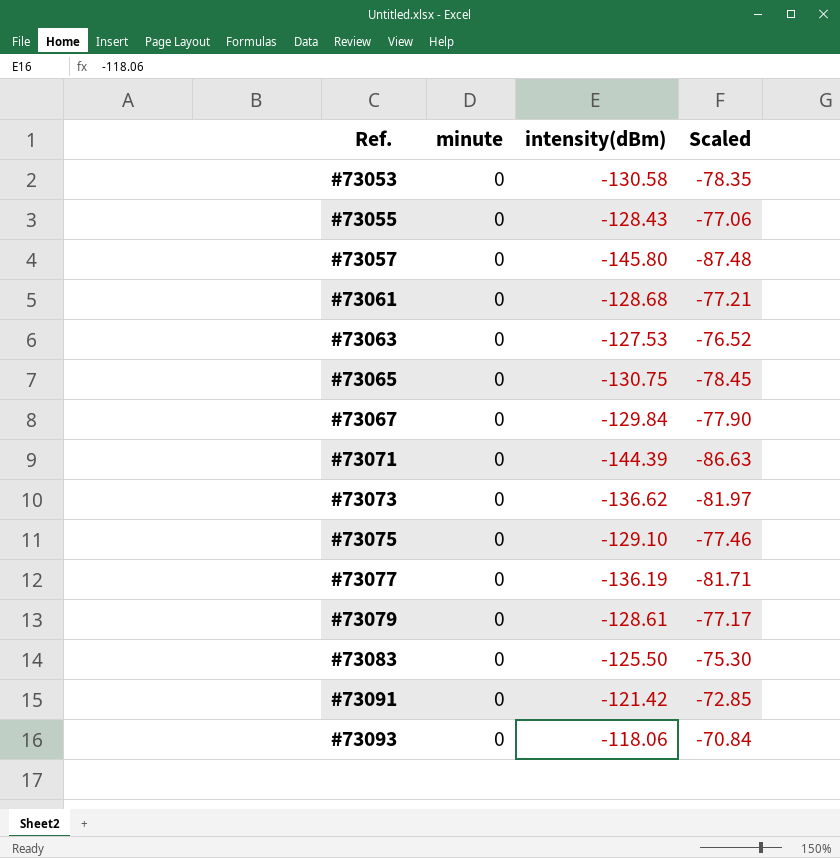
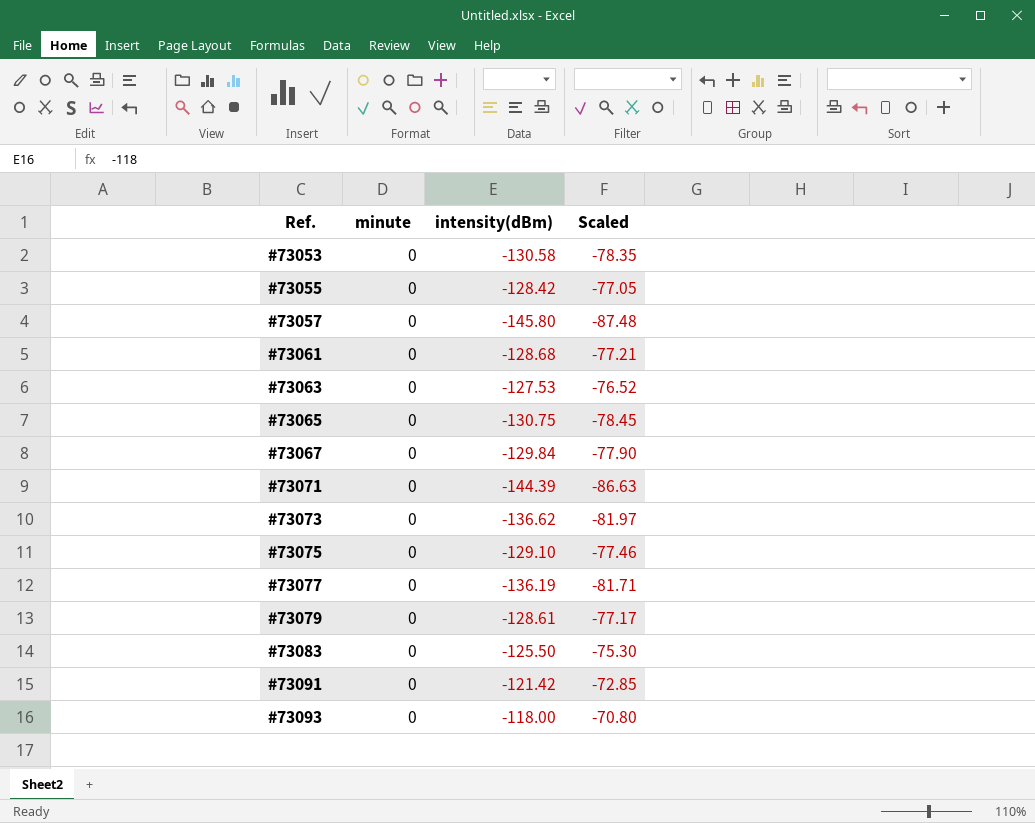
#73055 | intensity(dBm): -128.43 -> -128.42
#73055 | Scaled: -77.06 -> -77.05
#73093 | intensity(dBm): -118.06 -> -118.00
#73093 | Scaled: -70.84 -> -70.80

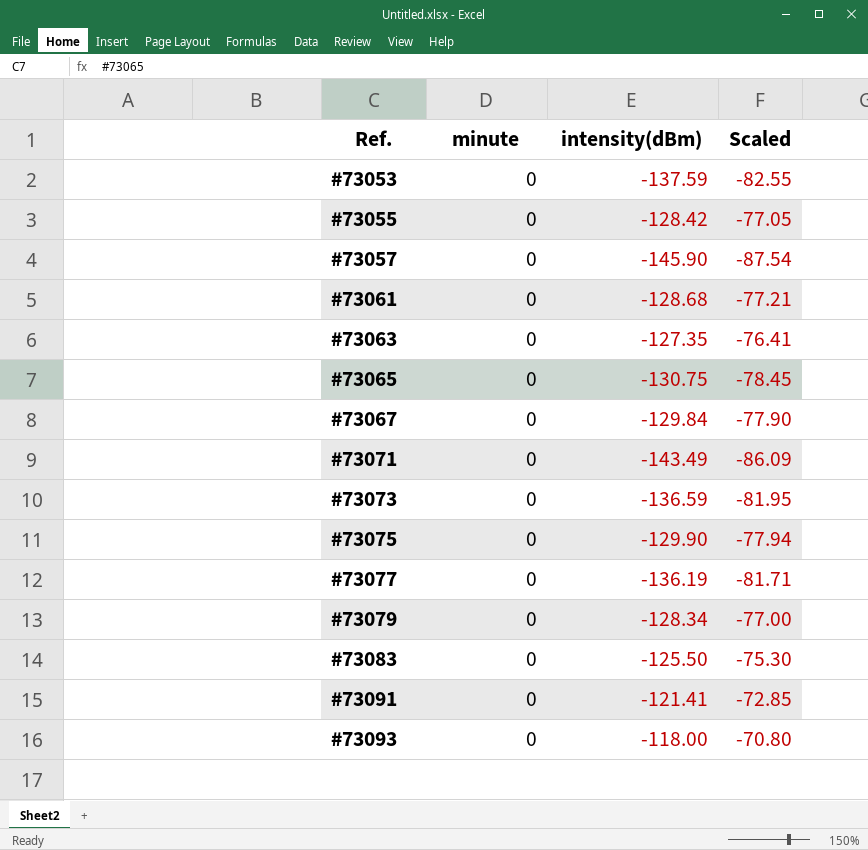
#73053 | intensity(dBm): -130.58 -> -137.59
#73053 | Scaled: -78.35 -> -82.55
#73057 | intensity(dBm): -145.80 -> -145.90
#73057 | Scaled: -87.48 -> -87.54
#73063 | intensity(dBm): -127.53 -> -127.35
#73063 | Scaled: -76.52 -> -76.41
#73071 | intensity(dBm): -144.39 -> -143.49
#73071 | Scaled: -86.63 -> -86.09
#73073 | intensity(dBm): -136.62 -> -136.59
#73073 | Scaled: -81.97 -> -81.95
#73075 | intensity(dBm): -129.10 -> -129.90
#73075 | Scaled: -77.46 -> -77.94
#73079 | intensity(dBm): -128.61 -> -128.34
#73079 | Scaled: -77.17 -> -77.00
#73091 | intensity(dBm): -121.42 -> -121.41

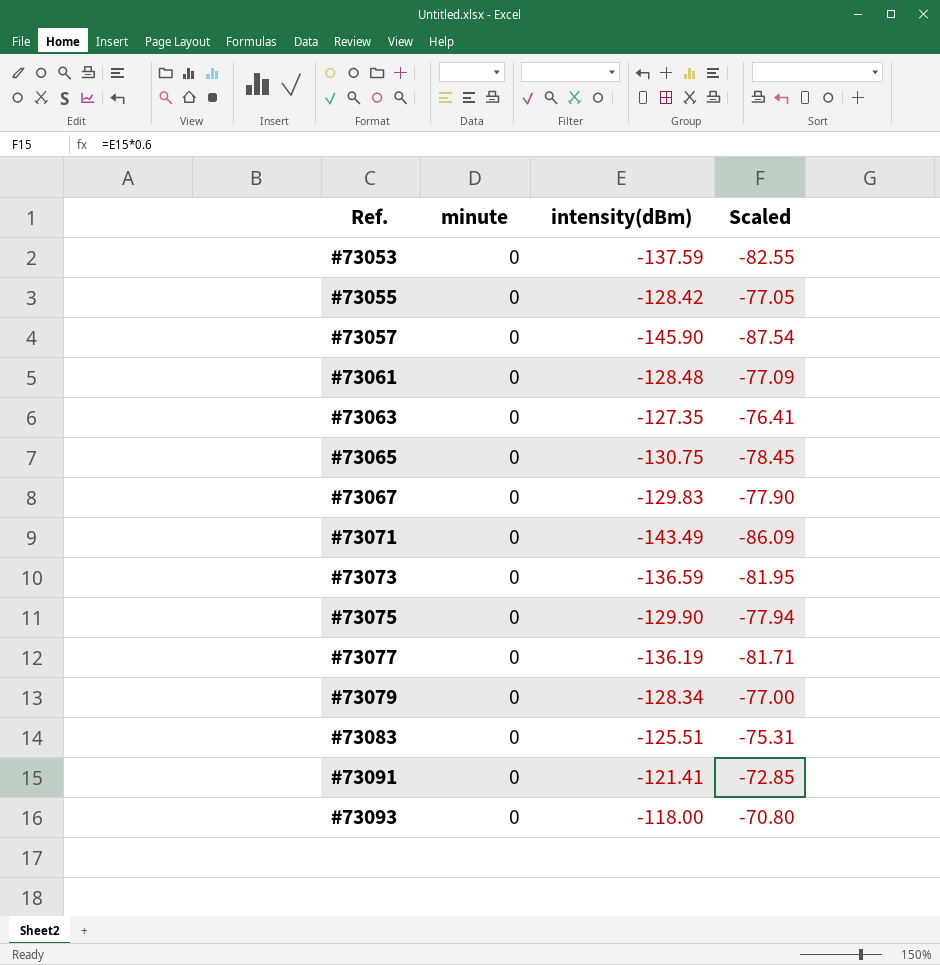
#73061 | intensity(dBm): -128.68 -> -128.48
#73061 | Scaled: -77.21 -> -77.09
#73067 | intensity(dBm): -129.84 -> -129.83
#73083 | intensity(dBm): -125.50 -> -125.51
#73083 | Scaled: -75.30 -> -75.31

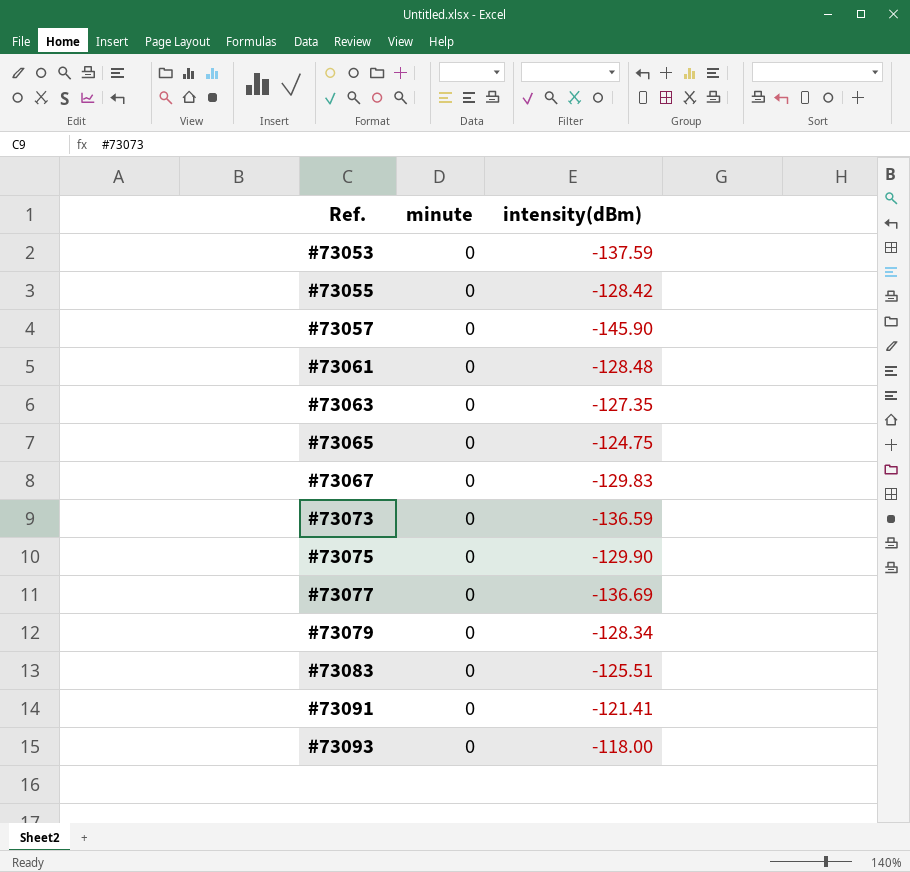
column Scaled | formula: [intensity(dBm)] * 0.6 -> none
row #73071: 0 | -143.49 | -86.09 -> none
#73065 | intensity(dBm): -130.75 -> -124.75
#73077 | intensity(dBm): -136.19 -> -136.69

